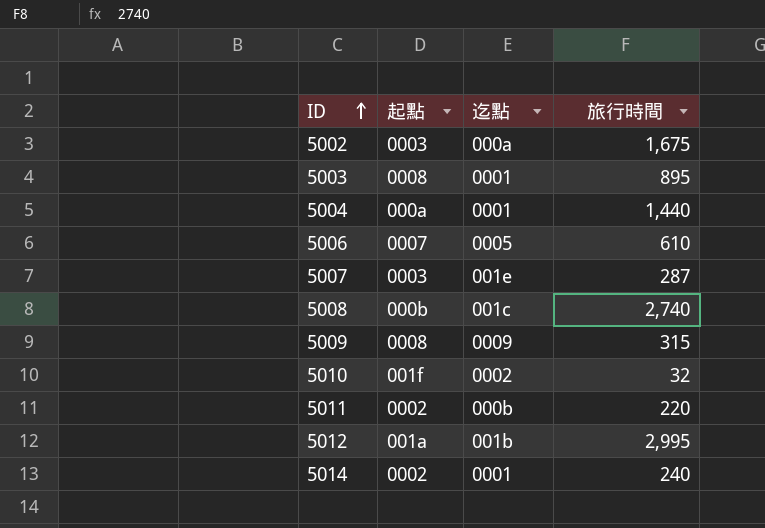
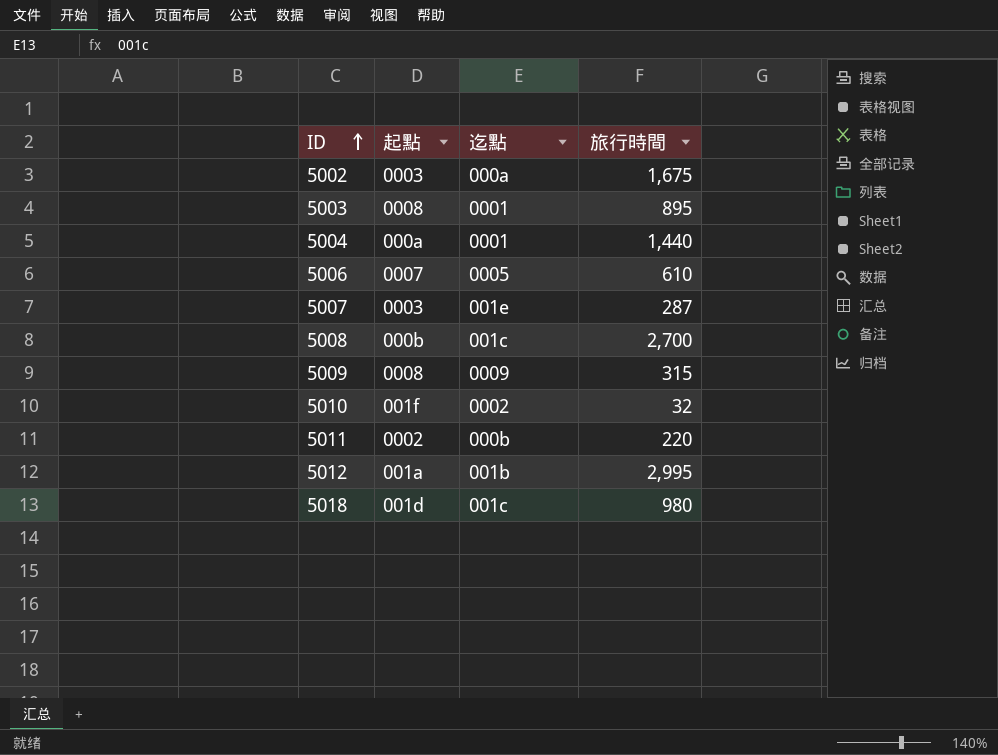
row 5014: 0002 | 0001 | 240 -> none
5008 | 旅行時間: 2,740 -> 2,700
row 5018: none -> 001d | 001c | 980

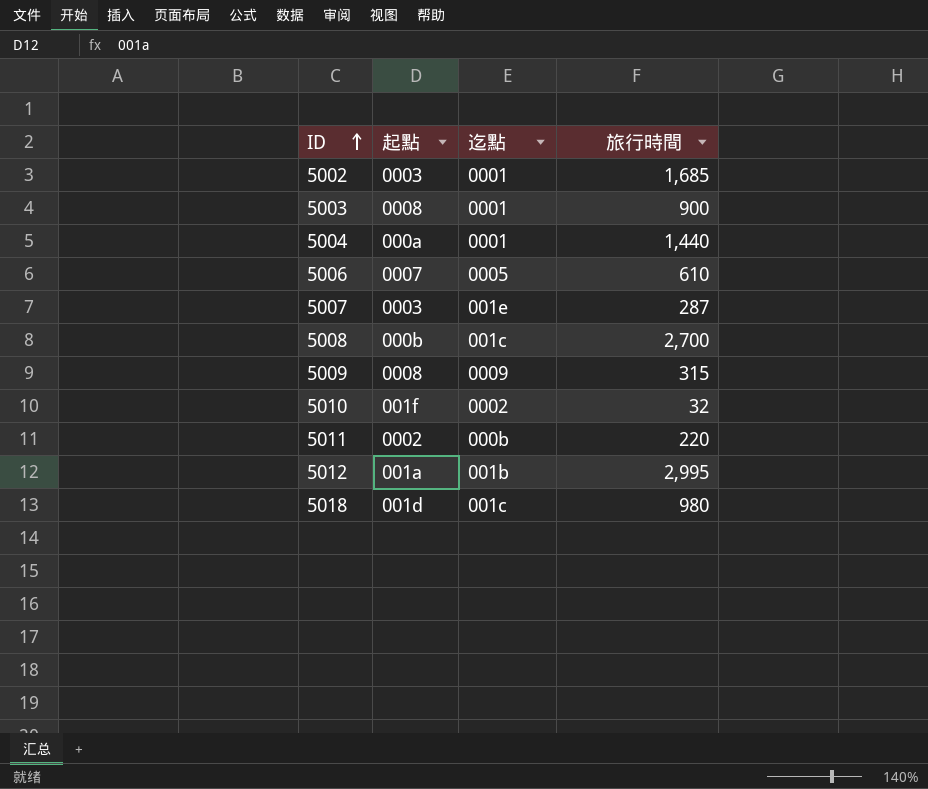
5002 | 迄點: 000a -> 0001
5002 | 旅行時間: 1,675 -> 1,685
5003 | 旅行時間: 895 -> 900

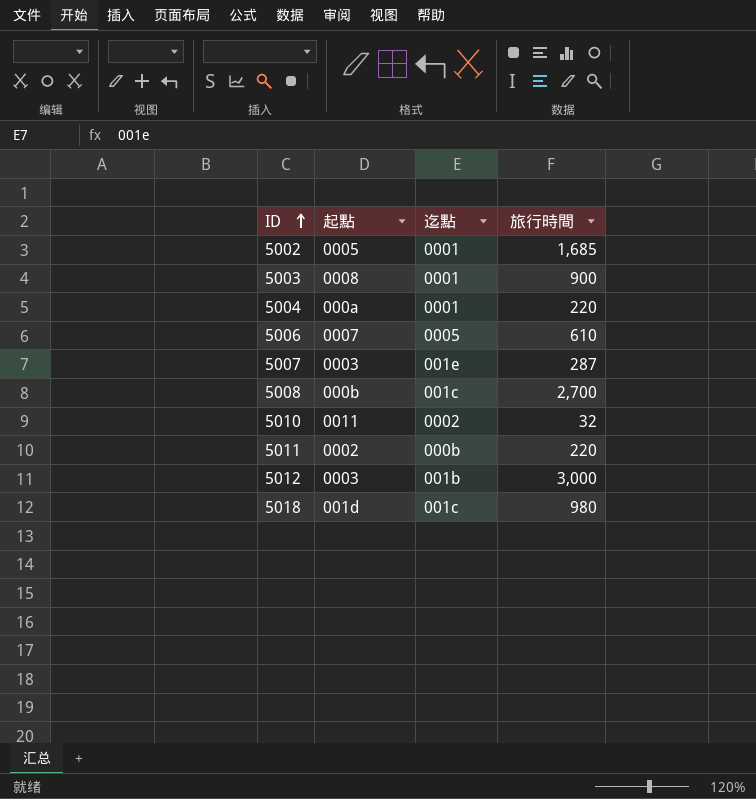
row 5009: 0008 | 0009 | 315 -> none
5002 | 起點: 0003 -> 0005
5004 | 旅行時間: 1,440 -> 220
5010 | 起點: 001f -> 0011
5012 | 起點: 001a -> 0003
5012 | 旅行時間: 2,995 -> 3,000

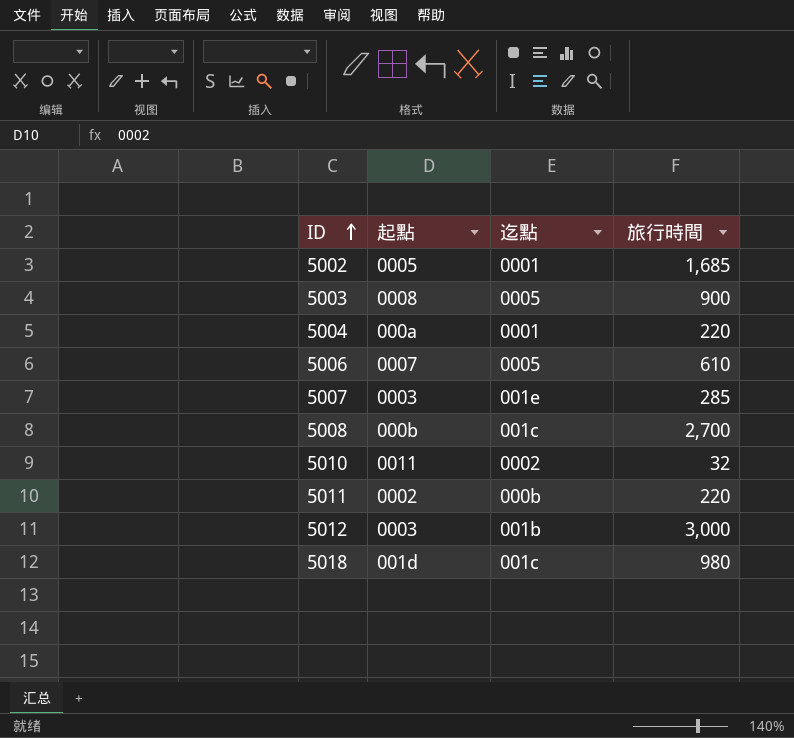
5003 | 迄點: 0001 -> 0005
5007 | 旅行時間: 287 -> 285

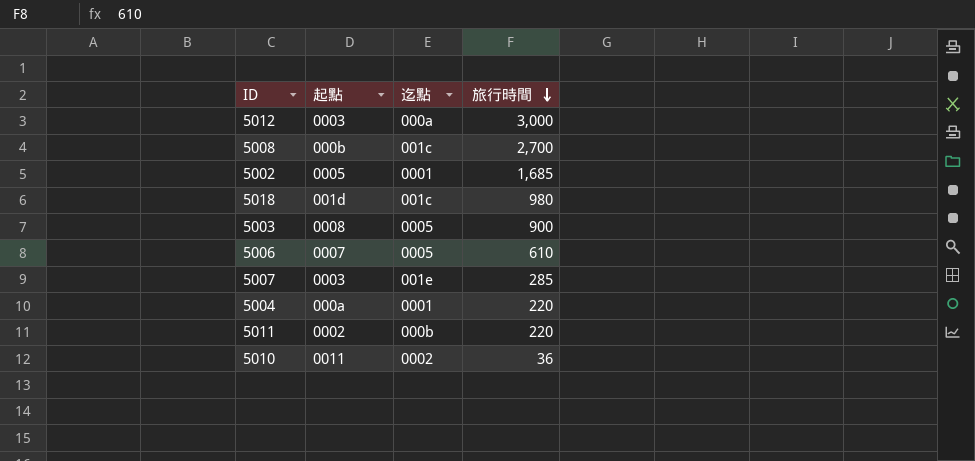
row order: ID ascending -> 旅行時間 descending
5012 | 迄點: 001b -> 000a
5010 | 旅行時間: 32 -> 36

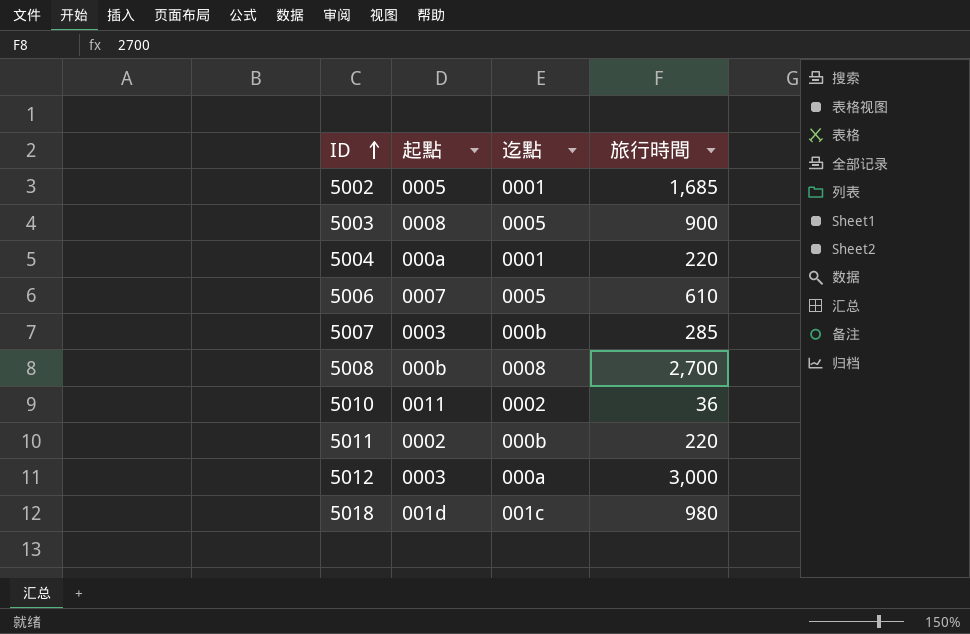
row order: 旅行時間 descending -> ID ascending
5007 | 迄點: 001e -> 000b
5008 | 迄點: 001c -> 0008

